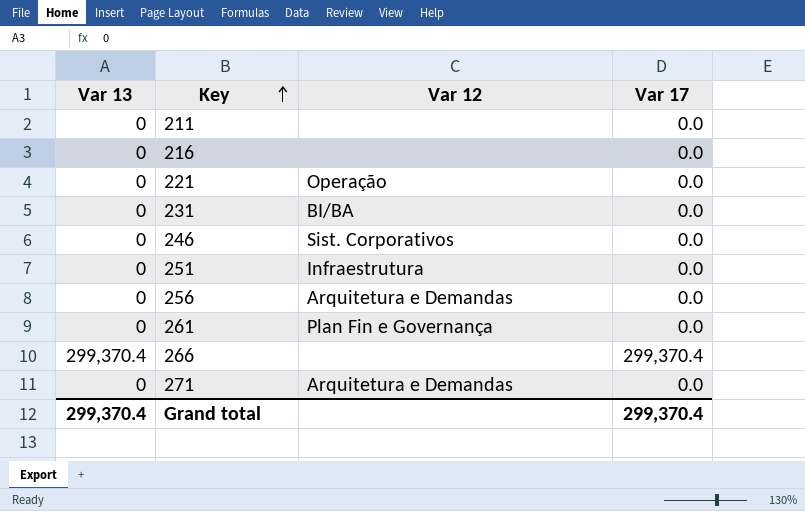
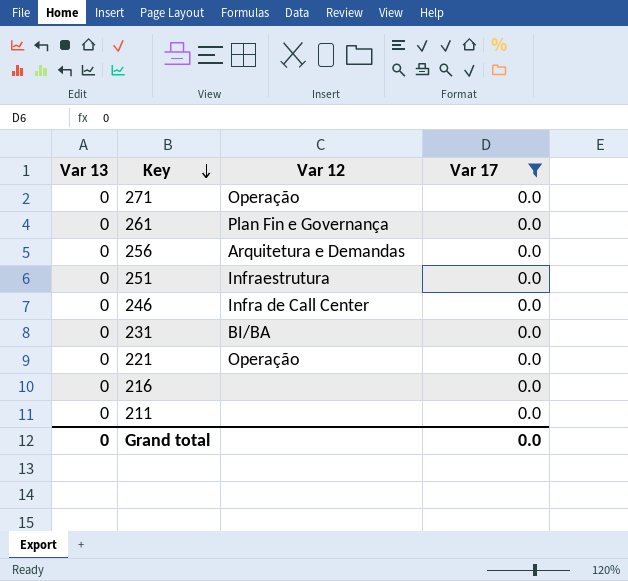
filter: none -> Var 17 = 0.0
row order: Key ascending -> Key descending
271 | Var 12: Arquitetura e Demandas -> Operação
246 | Var 12: Sist. Corporativos -> Infra de Call Center
Grand total | Var 13: 299,370.4 -> 0
Grand total | Var 17: 299,370.4 -> 0.0

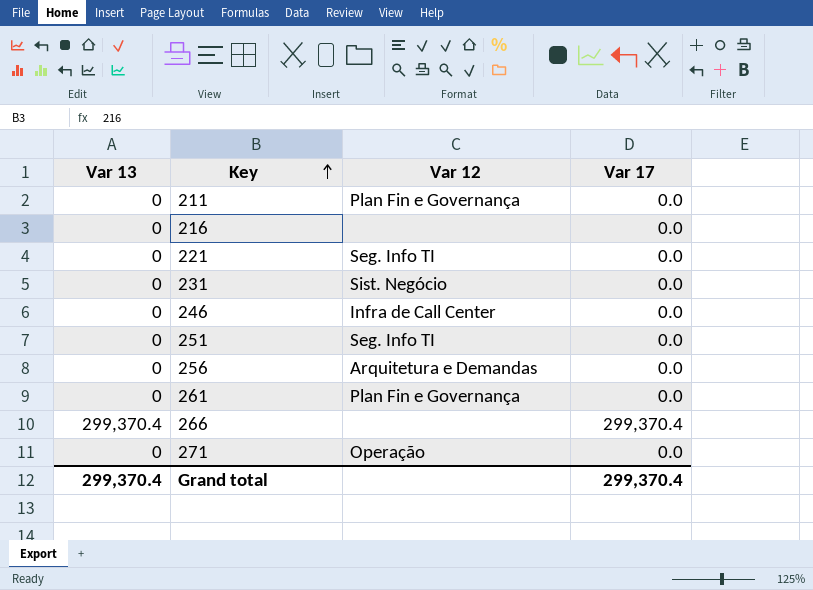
filter: Var 17 = 0.0 -> none
row order: Key descending -> Key ascending
211 | Var 12: none -> Plan Fin e Governança
221 | Var 12: Operação -> Seg. Info TI
231 | Var 12: BI/BA -> Sist. Negócio
251 | Var 12: Infraestrutura -> Seg. Info TI
Grand total | Var 13: 0 -> 299,370.4
Grand total | Var 17: 0.0 -> 299,370.4

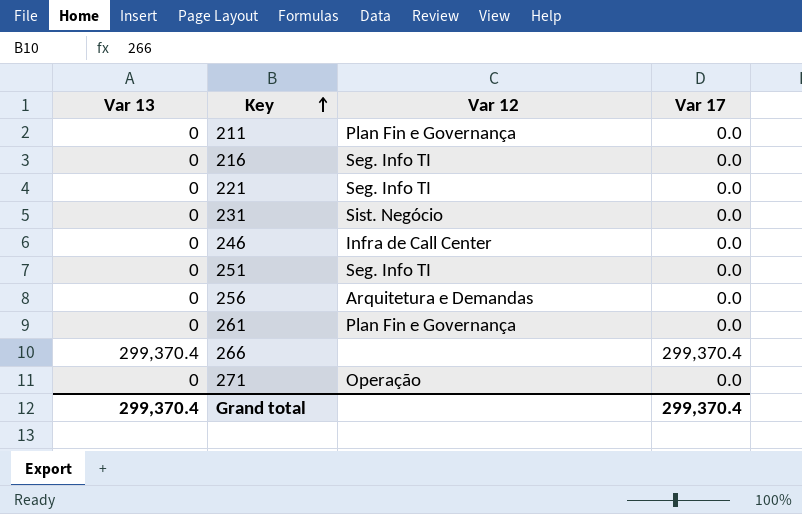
216 | Var 12: none -> Seg. Info TI

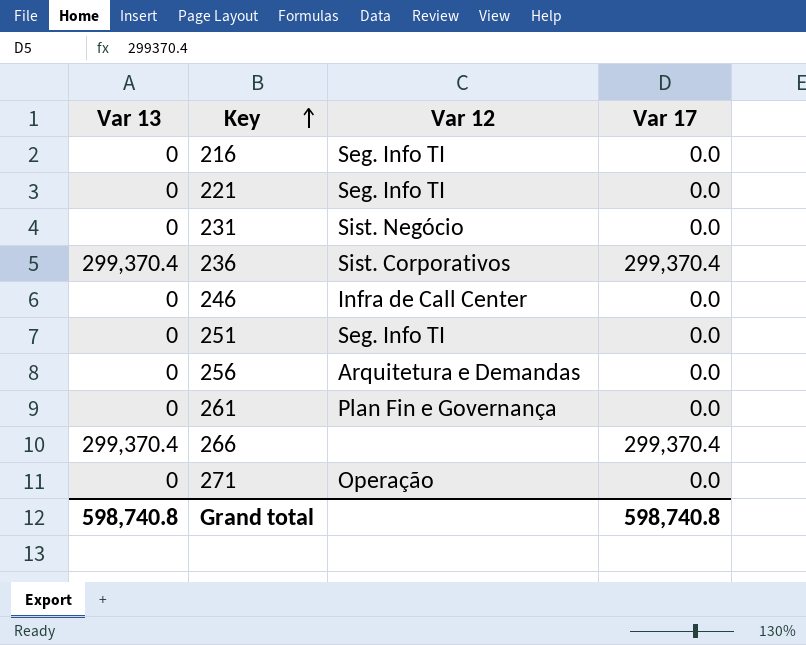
row 211: 0 | Plan Fin e Governança | 0.0 -> none
row 236: none -> 299,370.4 | Sist. Corporativos | 299,370.4
Grand total | Var 13: 299,370.4 -> 598,740.8
Grand total | Var 17: 299,370.4 -> 598,740.8

